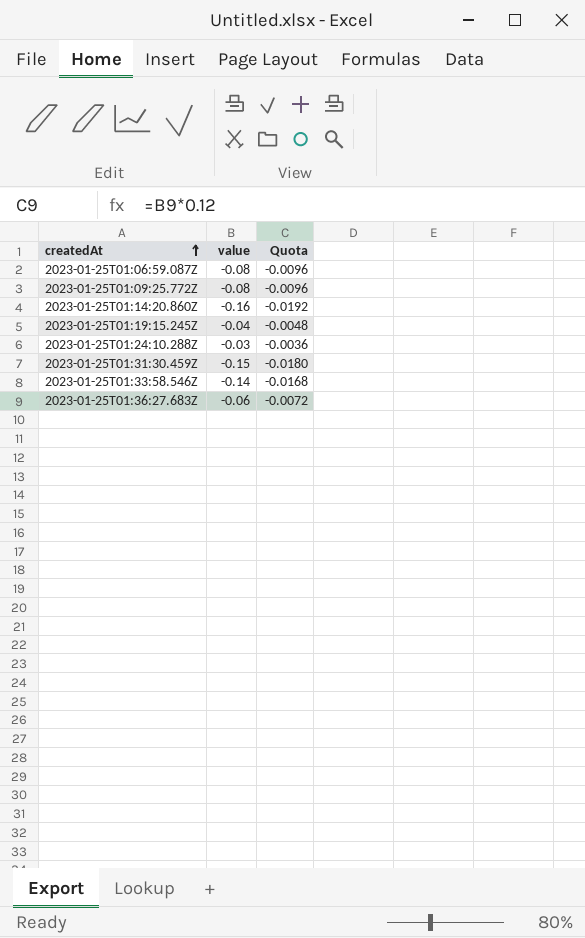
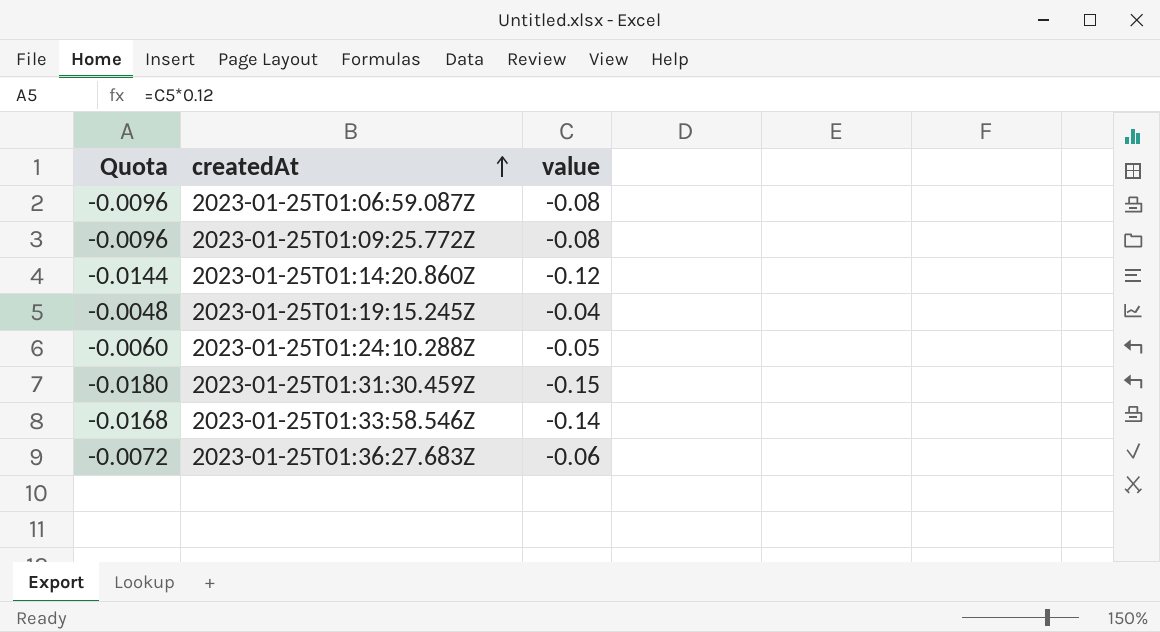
column Quota | position: 3 -> 1
2023-01-25T01:14:20.860Z | Quota: -0.0192 -> -0.0144
2023-01-25T01:14:20.860Z | value: -0.16 -> -0.12
2023-01-25T01:24:10.288Z | Quota: -0.0036 -> -0.0060
2023-01-25T01:24:10.288Z | value: -0.03 -> -0.05

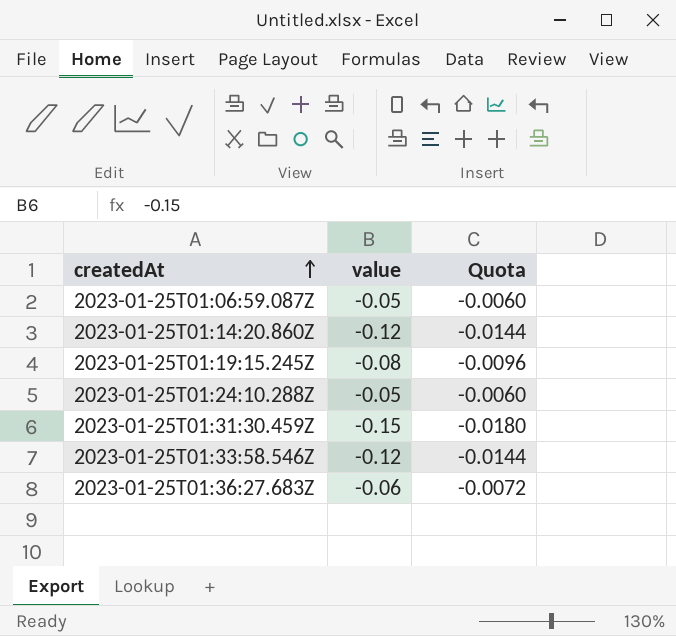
column Quota | position: 1 -> 3
row 2023-01-25T01:09:25.772Z: -0.0096 | -0.08 -> none
2023-01-25T01:06:59.087Z | value: -0.08 -> -0.05
2023-01-25T01:06:59.087Z | Quota: -0.0096 -> -0.0060
2023-01-25T01:19:15.245Z | value: -0.04 -> -0.08
2023-01-25T01:19:15.245Z | Quota: -0.0048 -> -0.0096
2023-01-25T01:33:58.546Z | value: -0.14 -> -0.12
2023-01-25T01:33:58.546Z | Quota: -0.0168 -> -0.0144

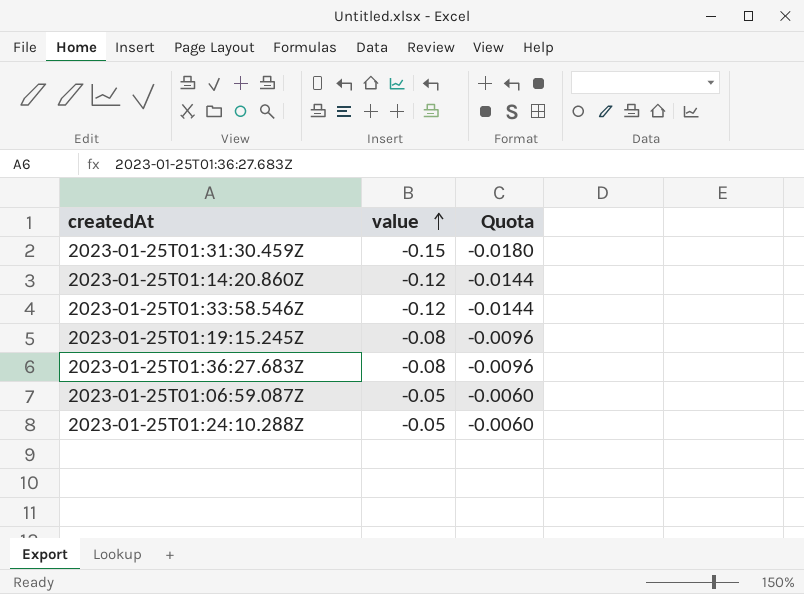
row order: createdAt ascending -> value ascending
2023-01-25T01:36:27.683Z | value: -0.06 -> -0.08
2023-01-25T01:36:27.683Z | Quota: -0.0072 -> -0.0096

